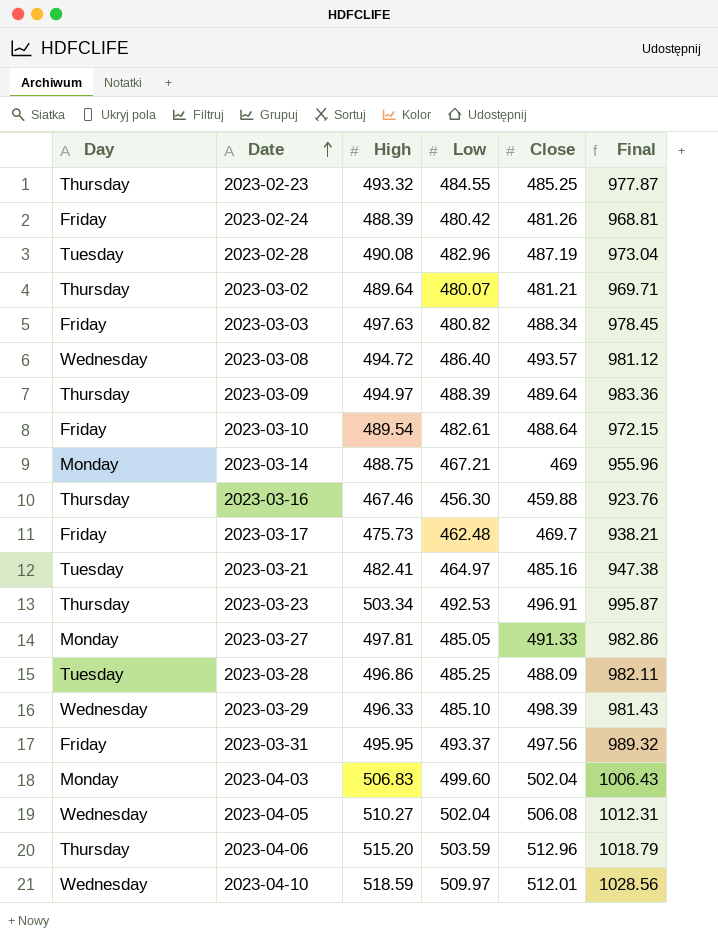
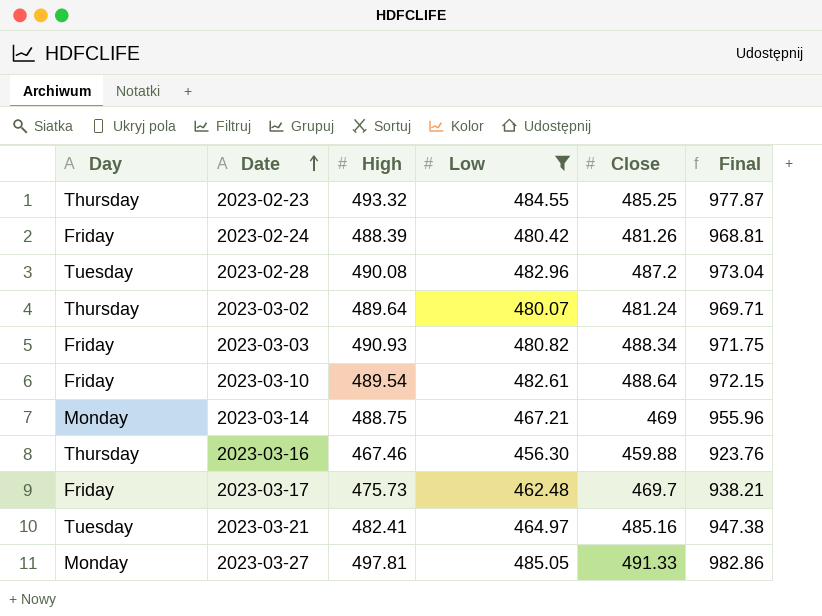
filter: none -> Low <= 485.05
2023-02-28 | Close: 487.19 -> 487.2
2023-03-02 | Close: 481.21 -> 481.24
2023-03-03 | High: 497.63 -> 490.93
2023-03-03 | Final: 978.45 -> 971.75

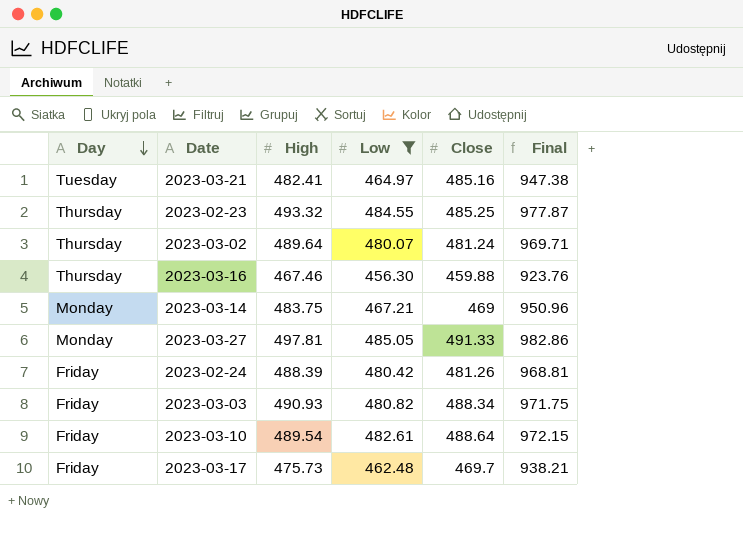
row order: Date ascending -> Day descending
row 2023-02-28: Tuesday | 490.08 | 482.96 | 487.2 | 973.04 -> none
2023-03-14 | High: 488.75 -> 483.75
2023-03-14 | Final: 955.96 -> 950.96

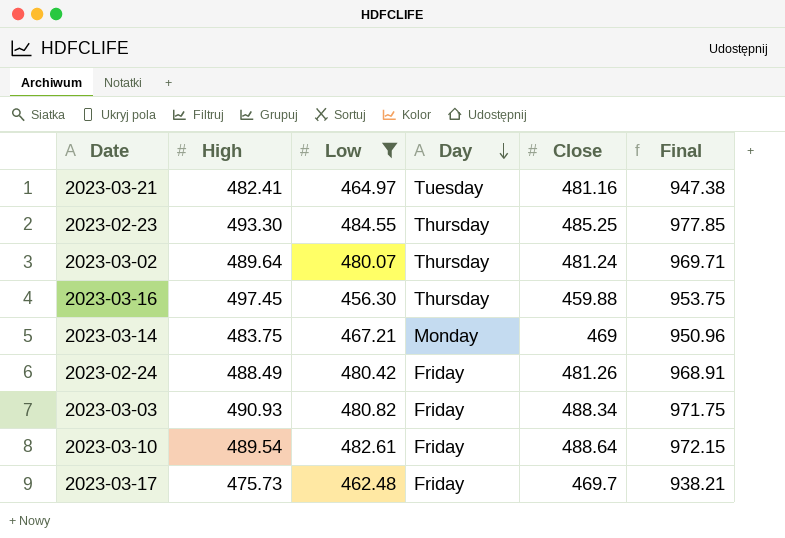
column Day | position: 1 -> 4
row 2023-03-27: Monday | 497.81 | 485.05 | 491.33 | 982.86 -> none
2023-03-21 | Close: 485.16 -> 481.16
2023-02-23 | High: 493.32 -> 493.30
2023-02-23 | Final: 977.87 -> 977.85
2023-03-16 | High: 467.46 -> 497.45
2023-03-16 | Final: 923.76 -> 953.75
2023-02-24 | High: 488.39 -> 488.49
2023-02-24 | Final: 968.81 -> 968.91

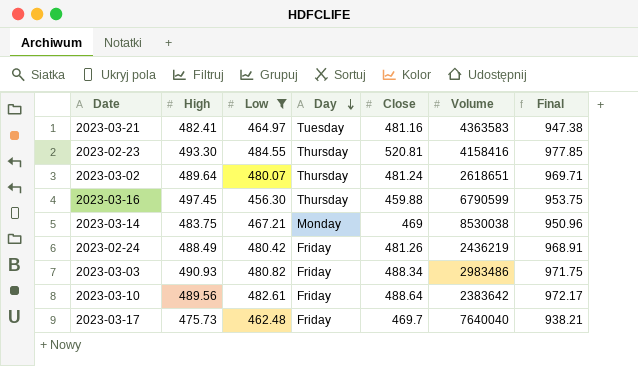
column Volume | position: none -> 6
2023-02-23 | Close: 485.25 -> 520.81
2023-03-10 | High: 489.54 -> 489.56
2023-03-10 | Final: 972.15 -> 972.17

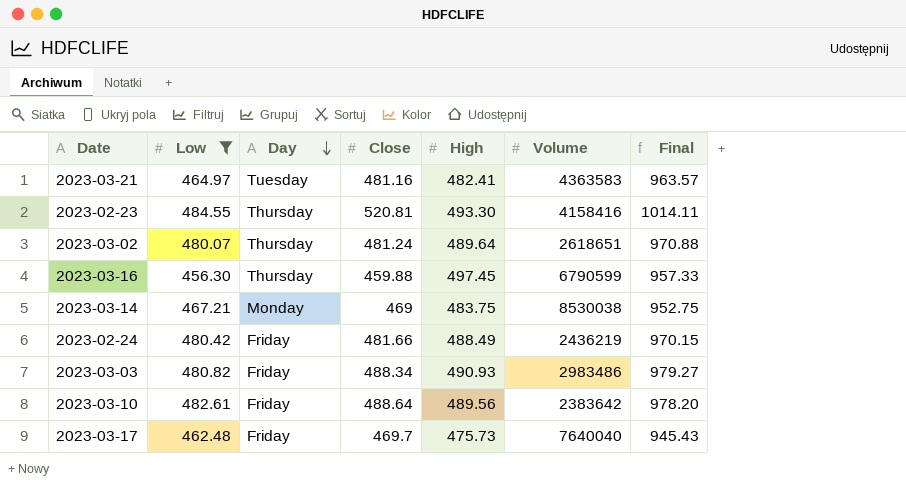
column High | position: 2 -> 5
column Final | formula: [High] + [Low] -> [Close] + [High]
2023-02-24 | Close: 481.26 -> 481.66

